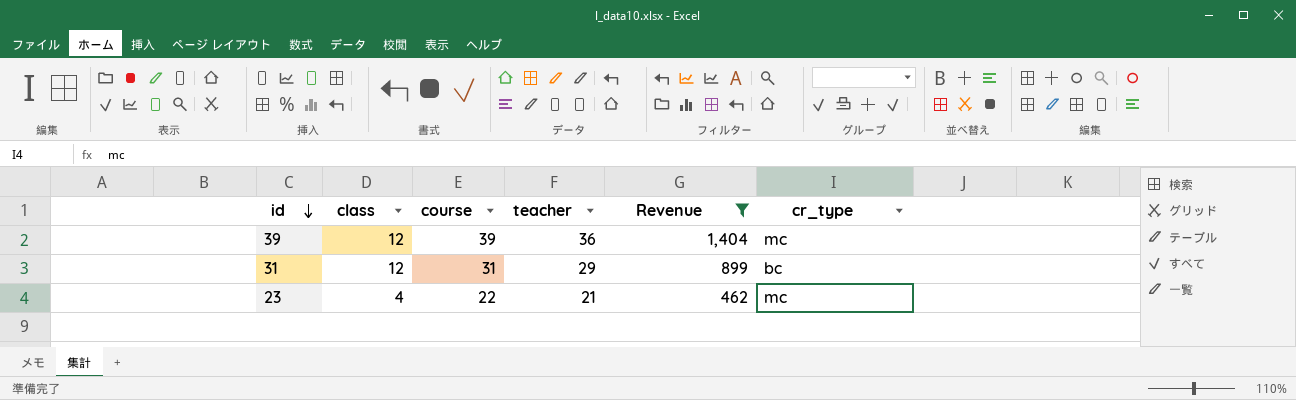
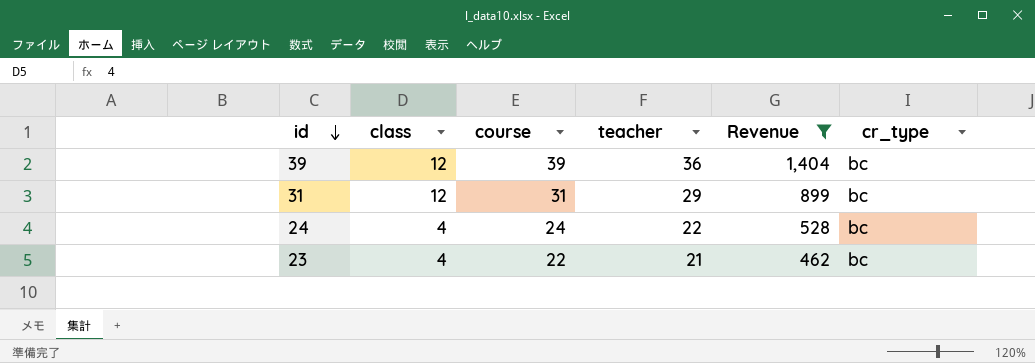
39 | cr_type: mc -> bc
row 24: none -> 4 | 24 | 22 | 528 | bc
23 | cr_type: mc -> bc

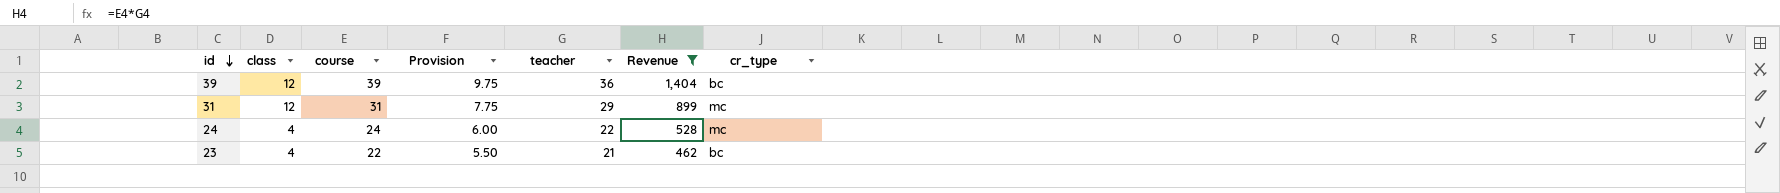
column Provision | formula: none -> [course] * 0.25
31 | cr_type: bc -> mc
24 | cr_type: bc -> mc

